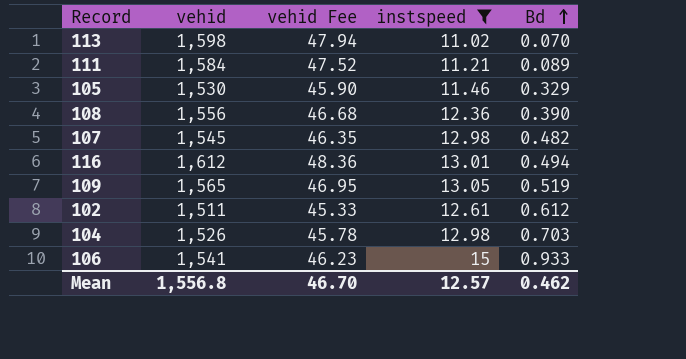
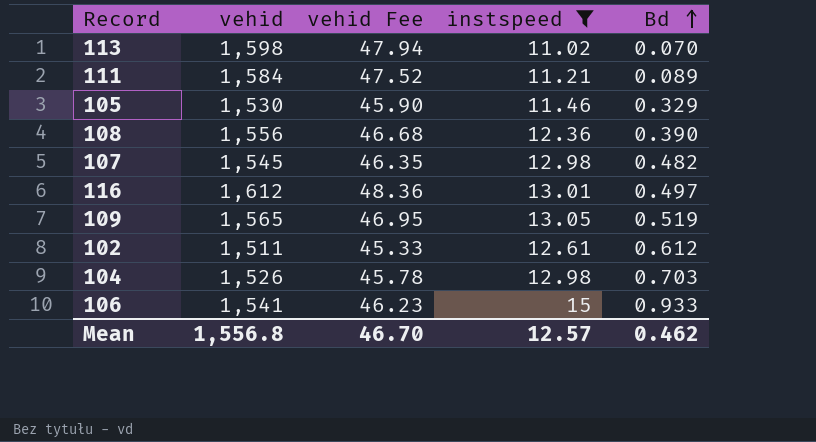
116 | Bd: 0.494 -> 0.497

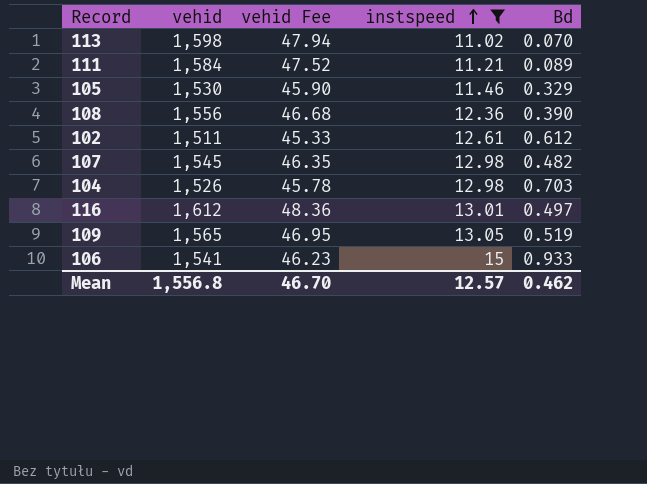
row order: Bd ascending -> instspeed ascending

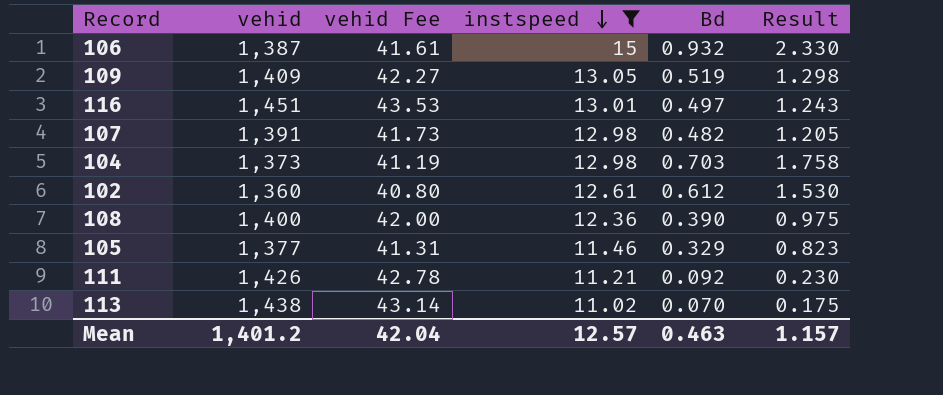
row order: instspeed ascending -> instspeed descending
column Result | formula: none -> [Bd] * 2.5
106 | vehid: 1,541 -> 1,387
106 | vehid Fee: 46.23 -> 41.61
106 | Bd: 0.933 -> 0.932
109 | vehid: 1,565 -> 1,409
109 | vehid Fee: 46.95 -> 42.27
116 | vehid: 1,612 -> 1,451
116 | vehid Fee: 48.36 -> 43.53
107 | vehid: 1,545 -> 1,391
107 | vehid Fee: 46.35 -> 41.73
104 | vehid: 1,526 -> 1,373
104 | vehid Fee: 45.78 -> 41.19
102 | vehid: 1,511 -> 1,360
102 | vehid Fee: 45.33 -> 40.80
108 | vehid: 1,556 -> 1,400
108 | vehid Fee: 46.68 -> 42.00
105 | vehid: 1,530 -> 1,377
105 | vehid Fee: 45.90 -> 41.31
111 | vehid: 1,584 -> 1,426
111 | vehid Fee: 47.52 -> 42.78
111 | Bd: 0.089 -> 0.092
113 | vehid: 1,598 -> 1,438
113 | vehid Fee: 47.94 -> 43.14
Mean | vehid: 1,556.8 -> 1,401.2
Mean | vehid Fee: 46.70 -> 42.04
Mean | Bd: 0.462 -> 0.463

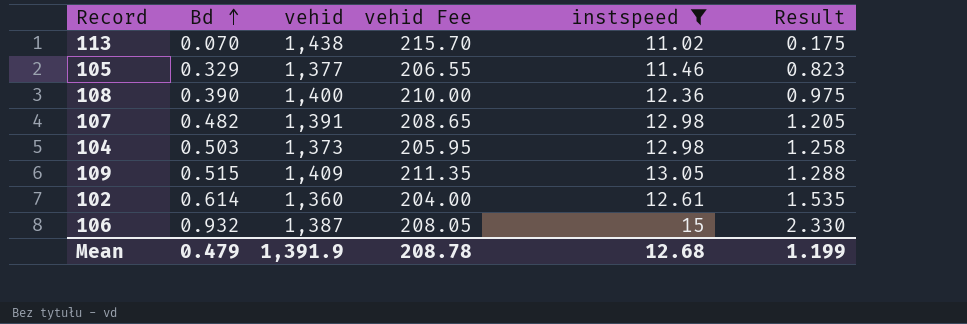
row order: instspeed descending -> Bd ascending
column Bd | position: 5 -> 2
column vehid Fee | formula: [vehid] * 0.03 -> [vehid] * 0.15
row 116: 1,451 | 43.53 | 13.01 | 0.497 | 1.243 -> none
row 111: 1,426 | 42.78 | 11.21 | 0.092 | 0.230 -> none
104 | Bd: 0.703 -> 0.503
104 | Result: 1.758 -> 1.258
109 | Bd: 0.519 -> 0.515
109 | Result: 1.298 -> 1.288
102 | Bd: 0.612 -> 0.614
102 | Result: 1.530 -> 1.535
Mean | Bd: 0.463 -> 0.479
Mean | vehid: 1,401.2 -> 1,391.9
Mean | vehid Fee: 42.04 -> 208.78
Mean | instspeed: 12.57 -> 12.68
Mean | Result: 1.157 -> 1.199

